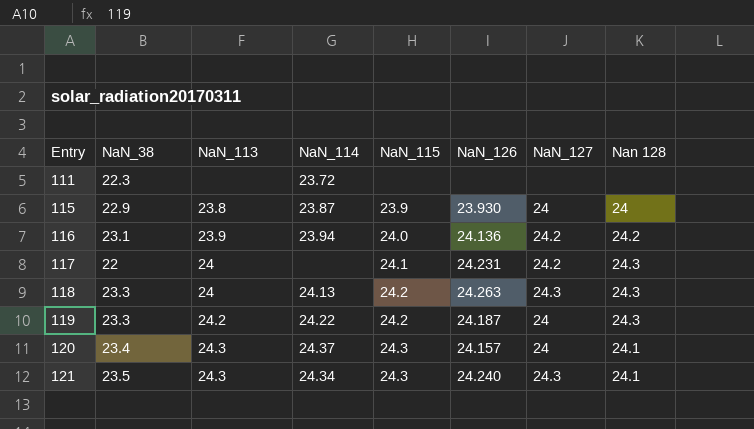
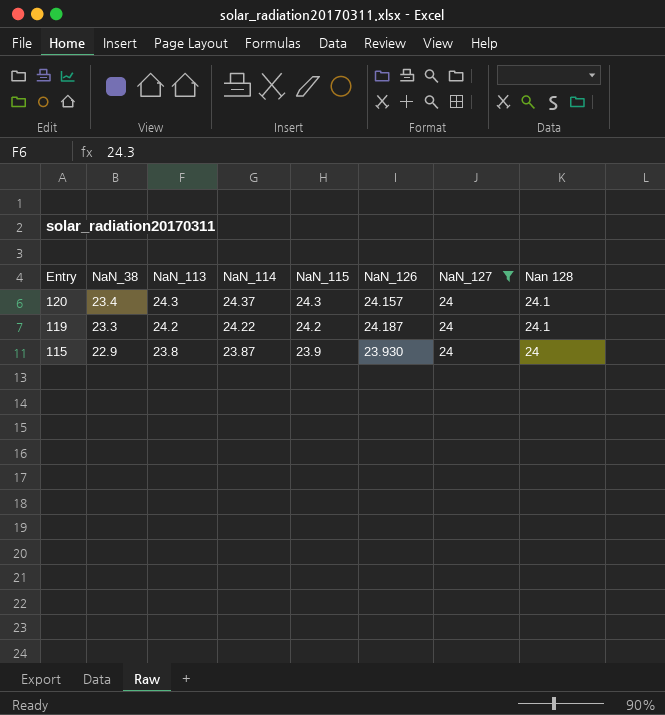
filter: none -> NaN_127 = 24
row order: Entry ascending -> Entry descending
119 | Nan 128: 24.3 -> 24.1

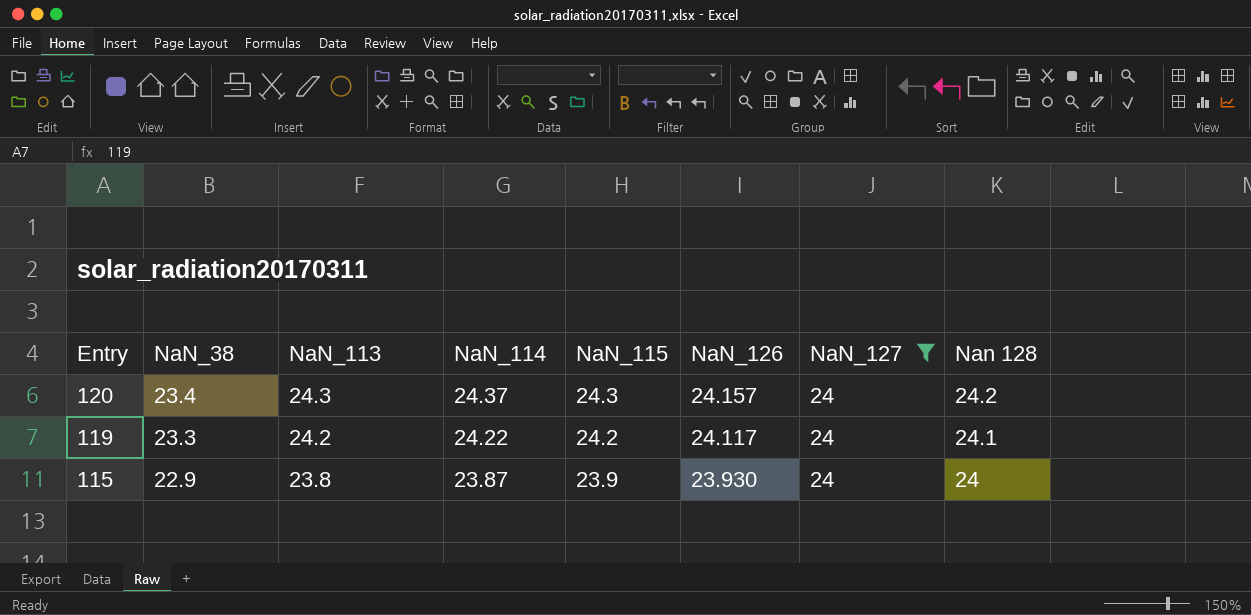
120 | Nan 128: 24.1 -> 24.2
119 | NaN_126: 24.187 -> 24.117

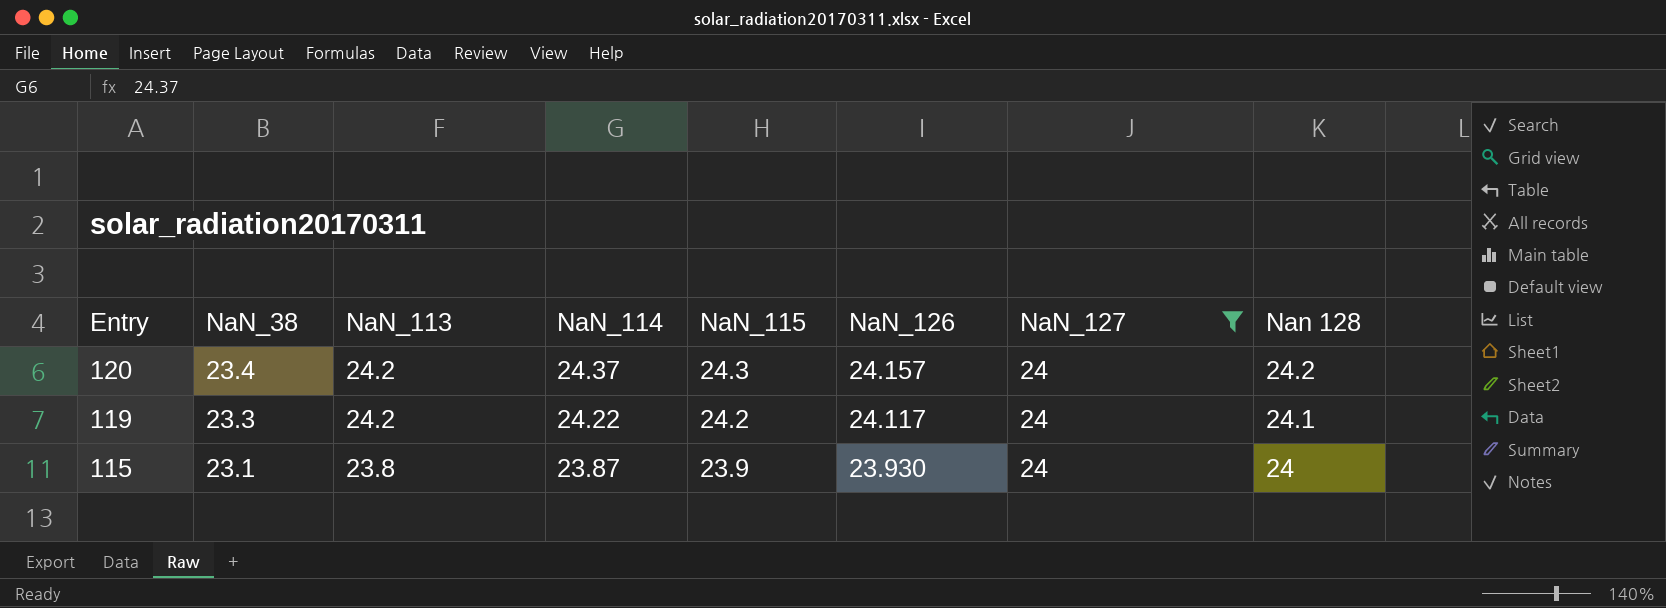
120 | NaN_113: 24.3 -> 24.2
115 | NaN_38: 22.9 -> 23.1

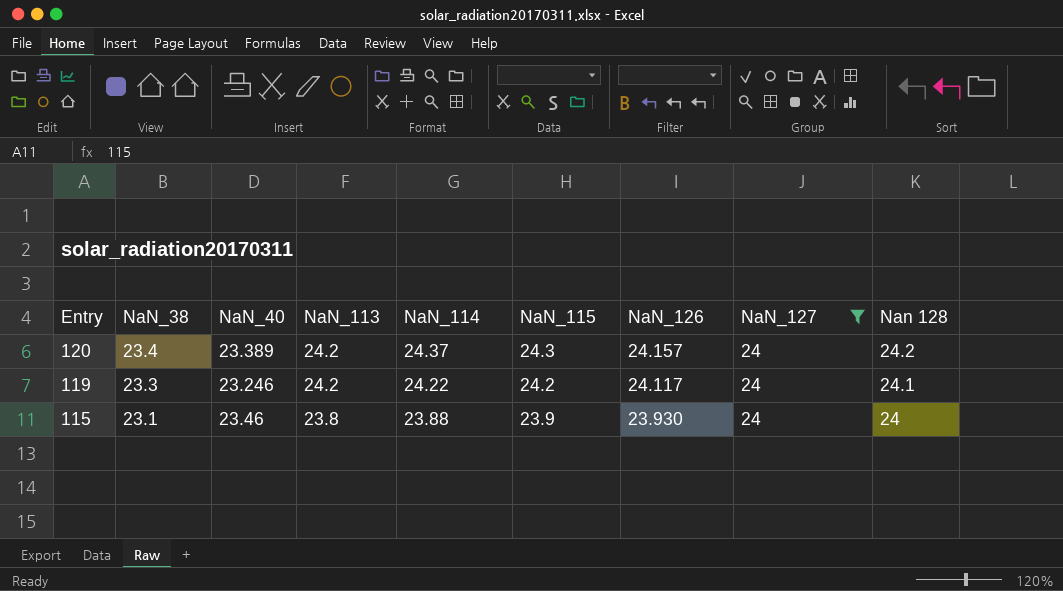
column NaN_40 | position: none -> 3
115 | NaN_114: 23.87 -> 23.88

